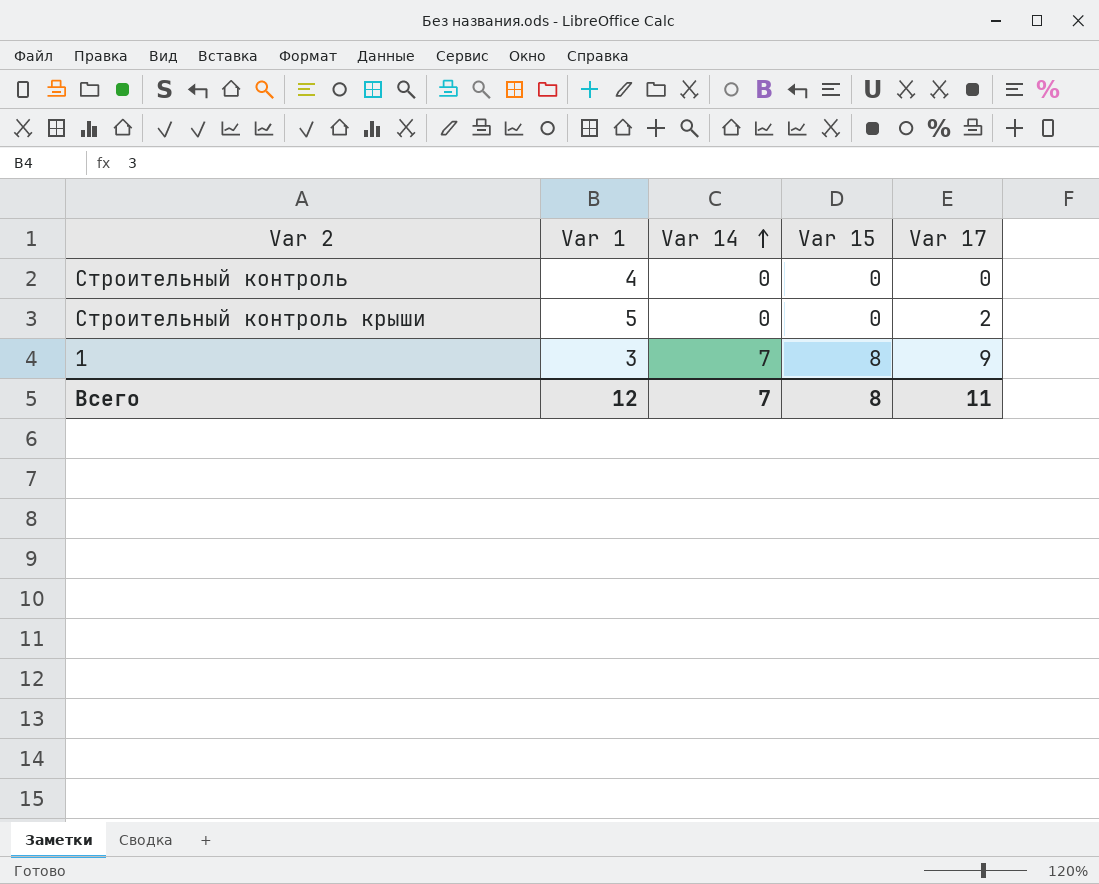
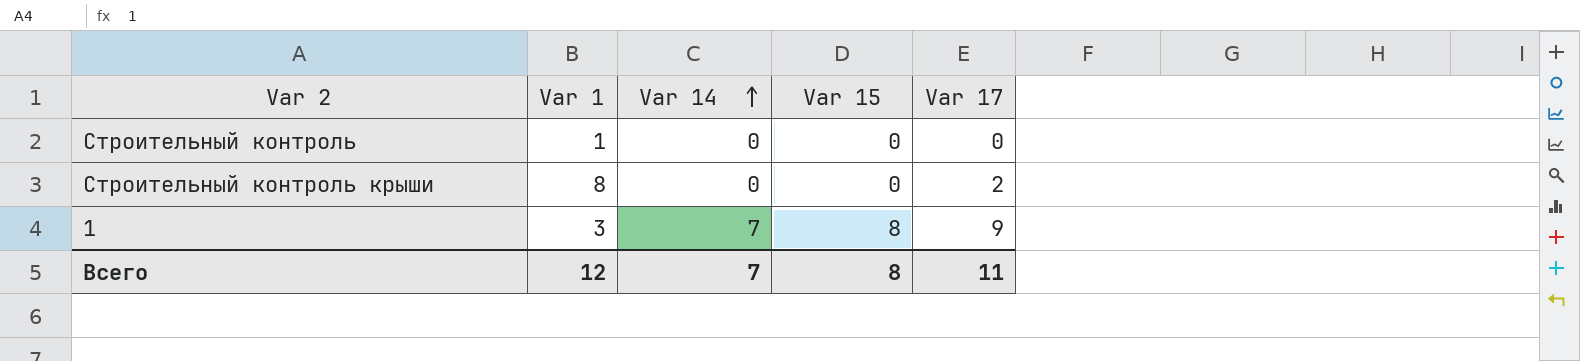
Строительный контроль | Var 1: 4 -> 1
Строительный контроль крыши | Var 1: 5 -> 8

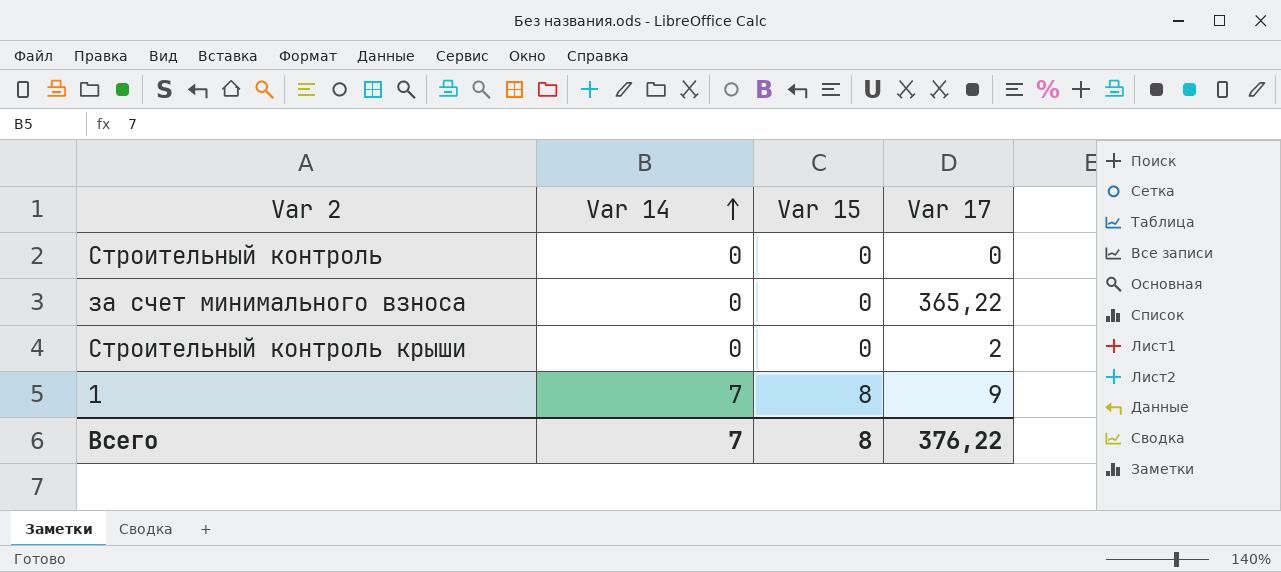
column Var 1 | position: 2 -> none
row за счет минимального взноса: none -> 0 | 0 | 365,22
Всего | Var 17: 11 -> 376,22

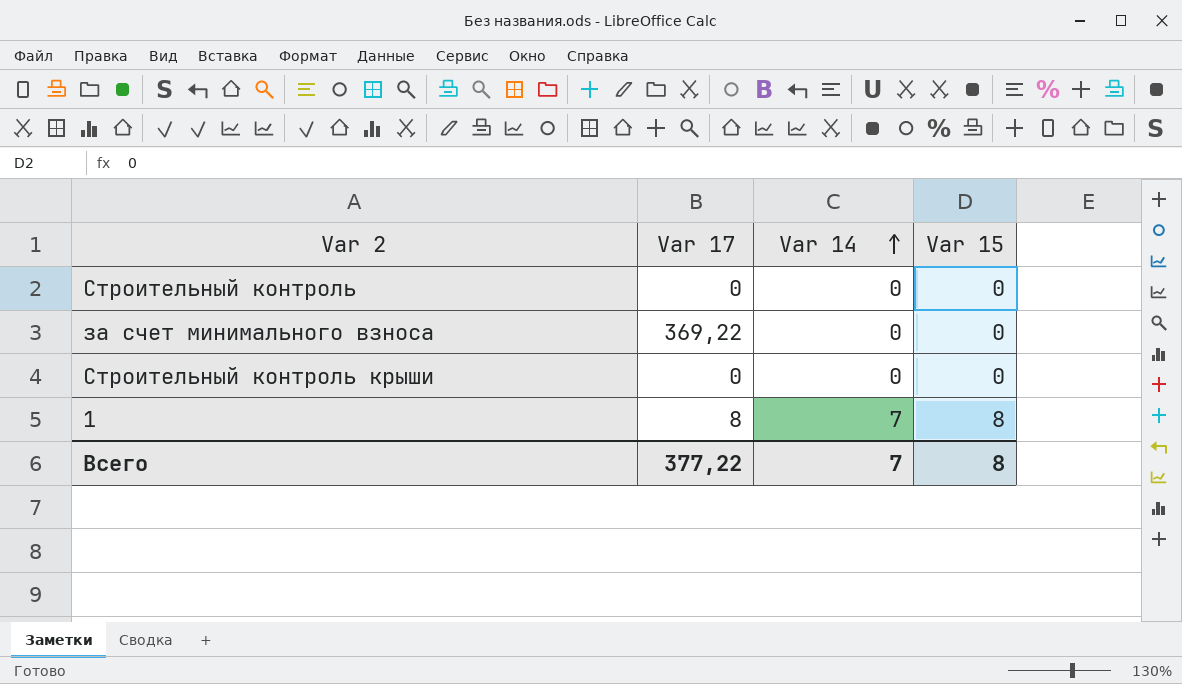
column Var 17 | position: 4 -> 2
за счет минимального взноса | Var 17: 365,22 -> 369,22
Строительный контроль крыши | Var 17: 2 -> 0
1 | Var 17: 9 -> 8
Всего | Var 17: 376,22 -> 377,22

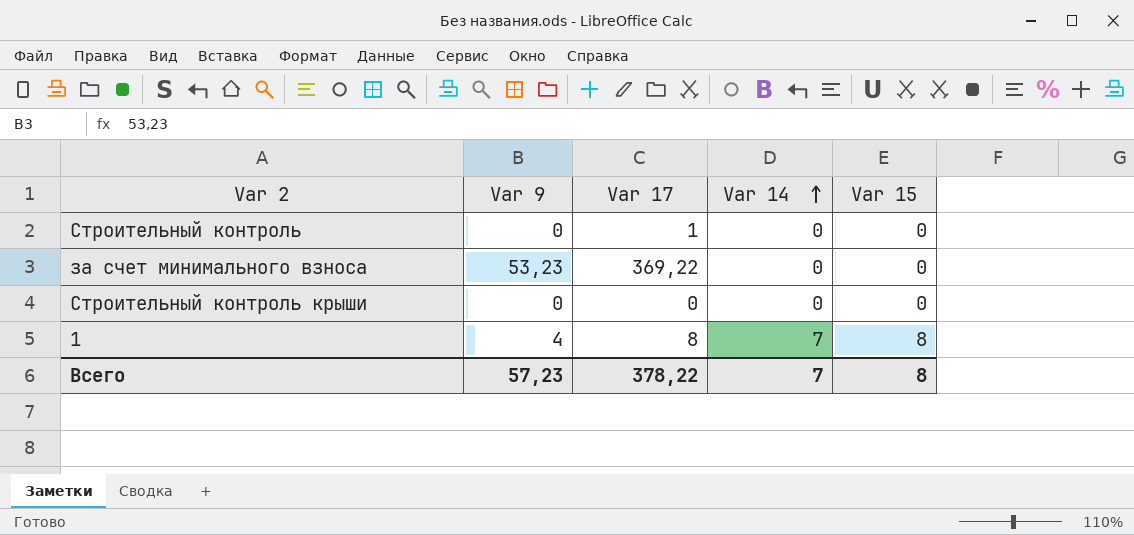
column Var 9 | position: none -> 2
Строительный контроль | Var 17: 0 -> 1
Всего | Var 17: 377,22 -> 378,22

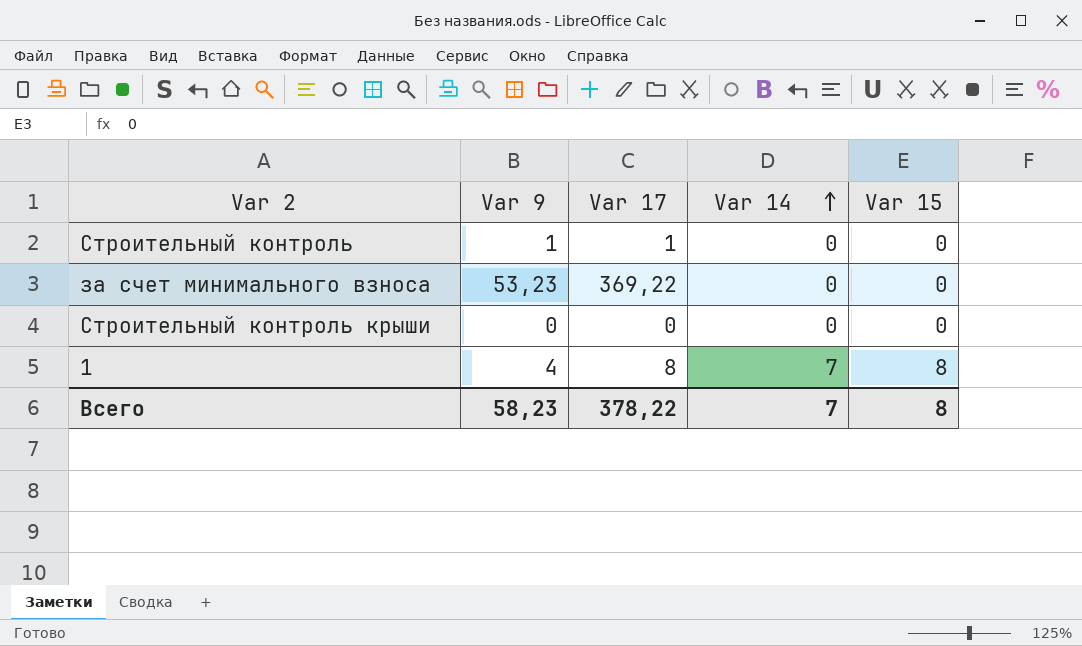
Строительный контроль | Var 9: 0 -> 1
Всего | Var 9: 57,23 -> 58,23

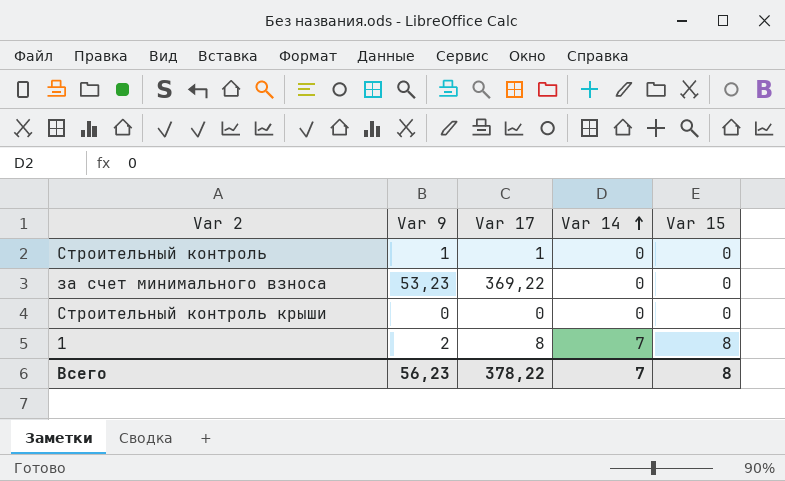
1 | Var 9: 4 -> 2
Всего | Var 9: 58,23 -> 56,23

